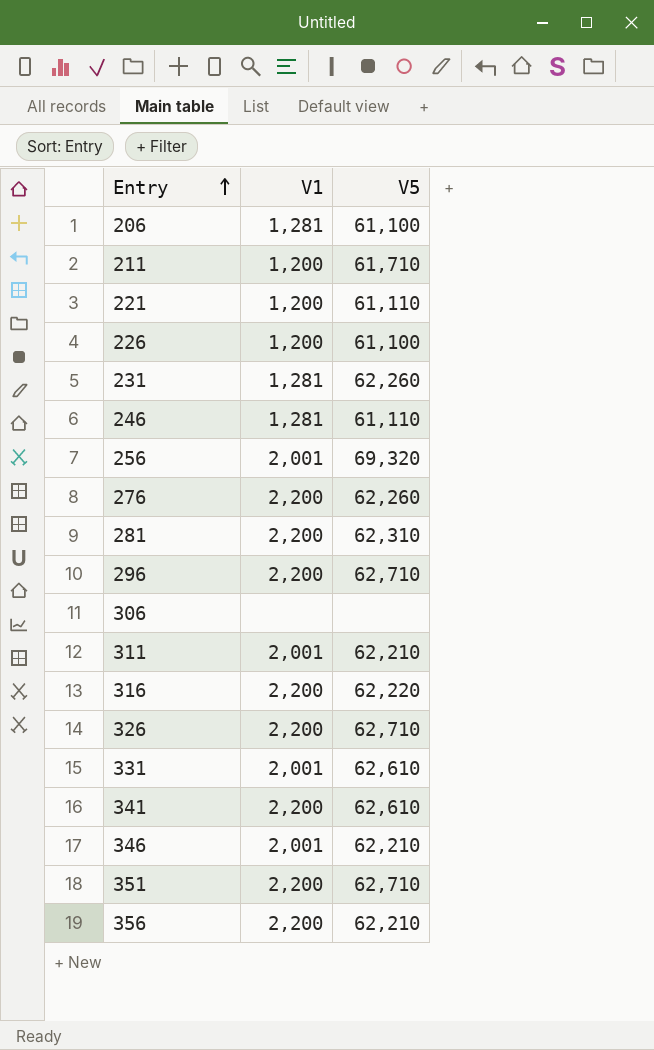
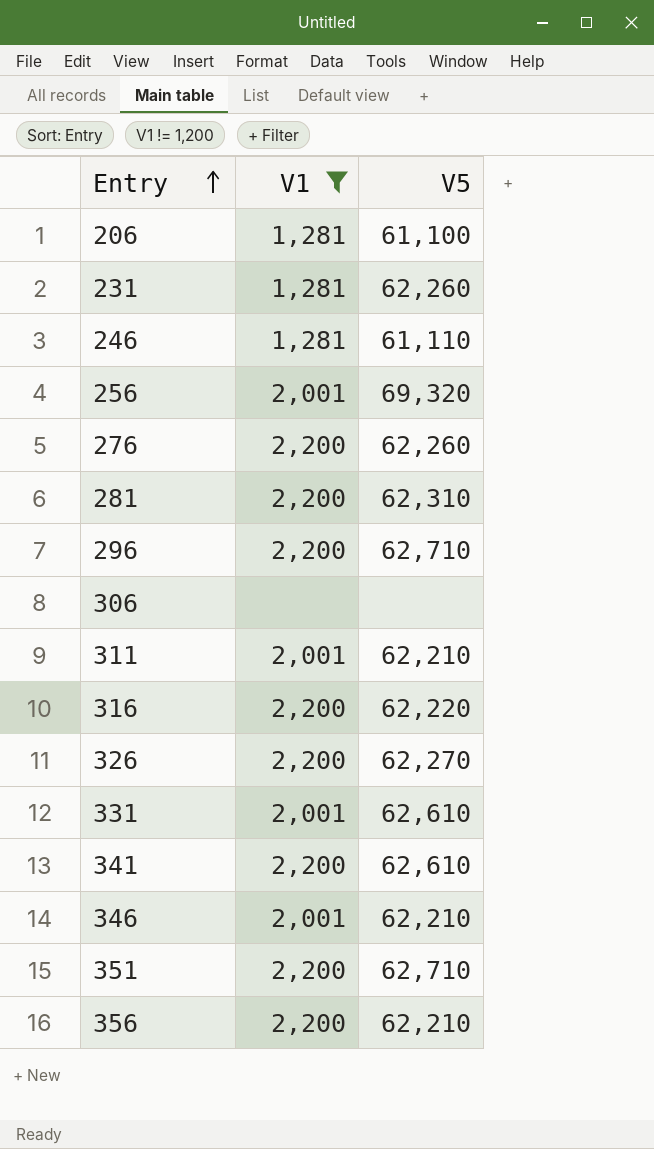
filter: none -> V1 != 1,200
326 | V5: 62,710 -> 62,270

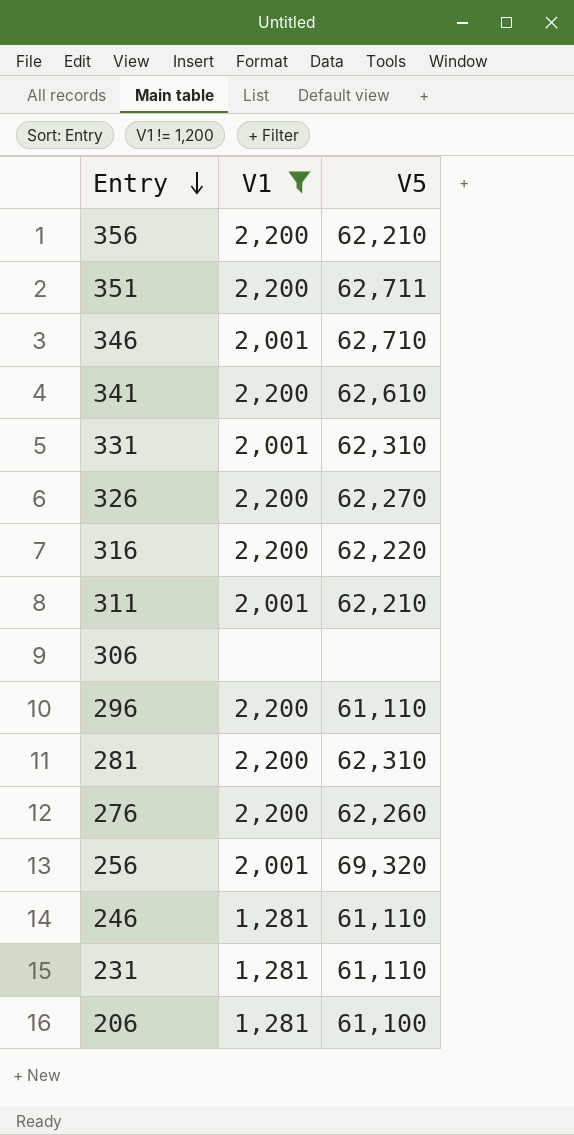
row order: Entry ascending -> Entry descending
351 | V5: 62,710 -> 62,711
346 | V5: 62,210 -> 62,710
331 | V5: 62,610 -> 62,310
296 | V5: 62,710 -> 61,110
231 | V5: 62,260 -> 61,110

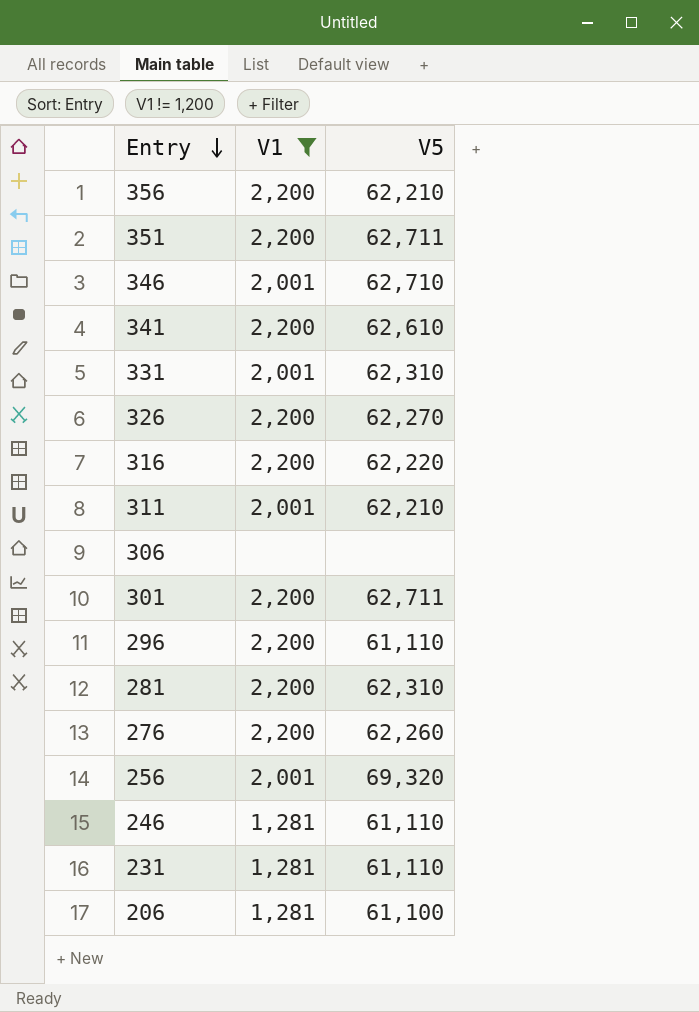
row 301: none -> 2,200 | 62,711

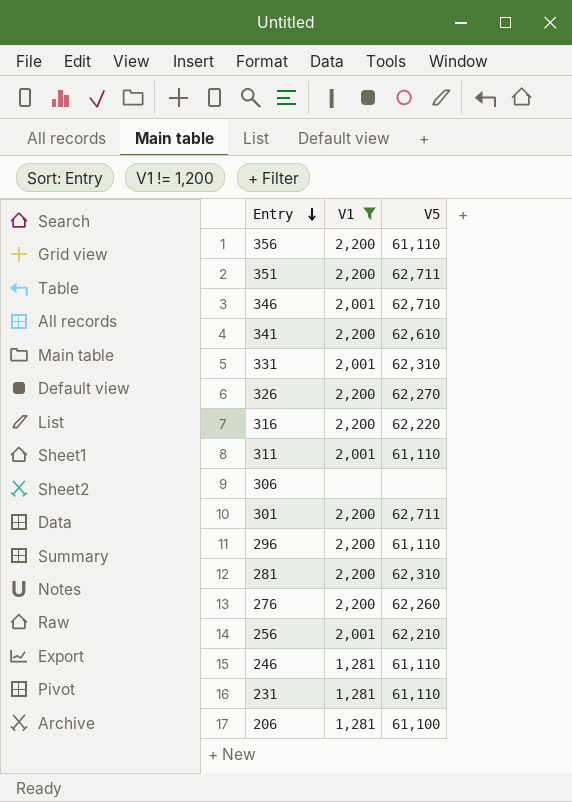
356 | V5: 62,210 -> 61,110
311 | V5: 62,210 -> 61,110
256 | V5: 69,320 -> 62,210

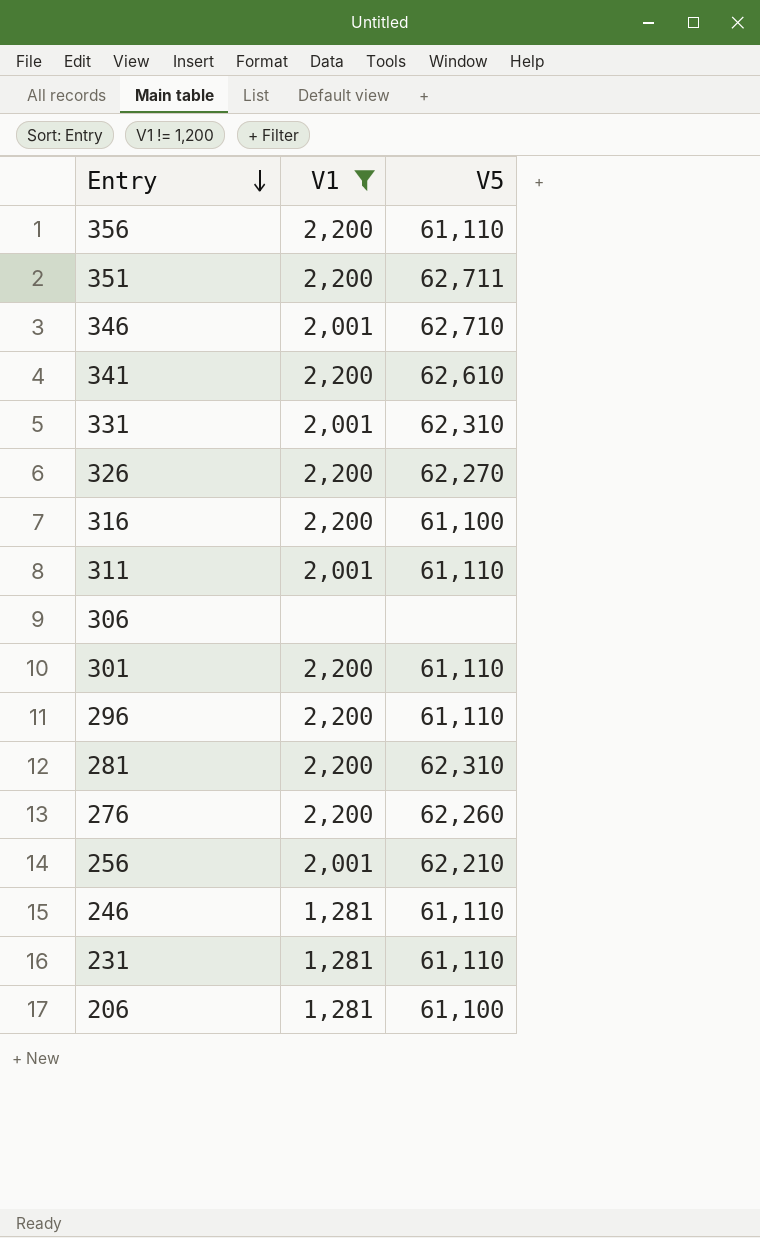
316 | V5: 62,220 -> 61,100
301 | V5: 62,711 -> 61,110

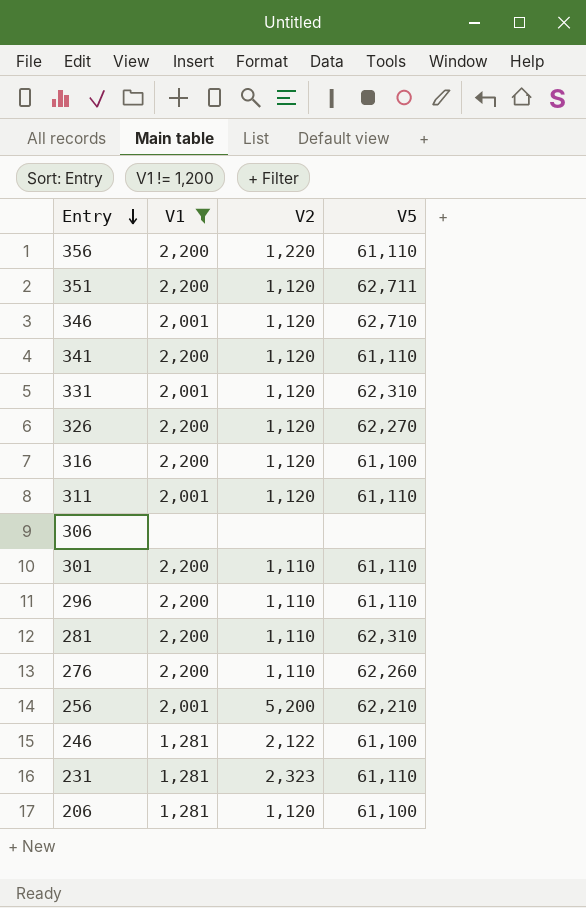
column V2 | position: none -> 3
341 | V5: 62,610 -> 61,110
246 | V5: 61,110 -> 61,100

